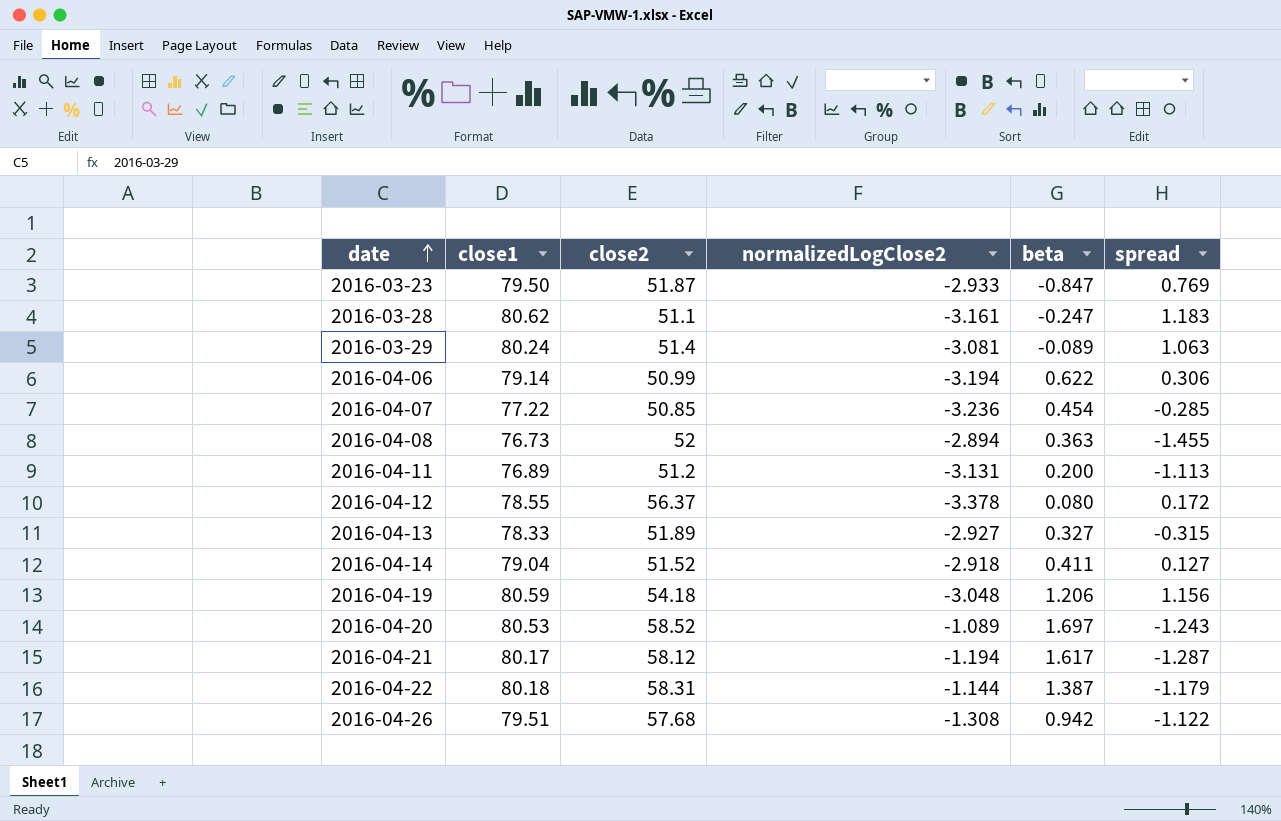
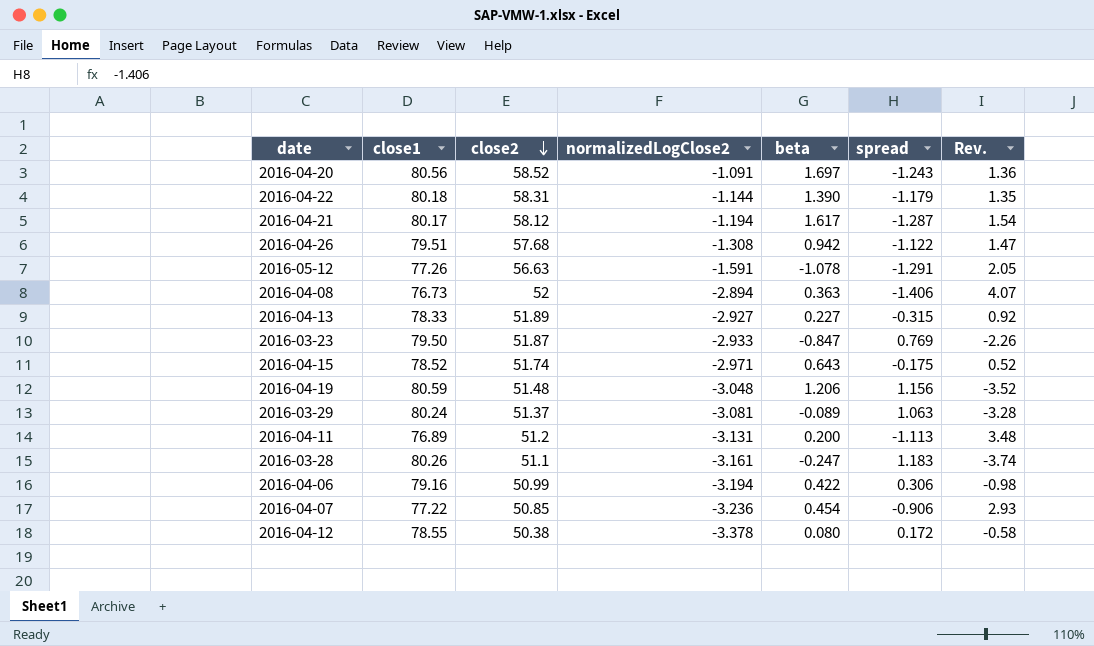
row order: date ascending -> close2 descending
column Rev. | formula: none -> [normalizedLogClose2] * [spread]
row 2016-04-14: 79.04 | 51.52 | -2.918 | 0.411 | 0.127 -> none
2016-04-20 | close1: 80.53 -> 80.56
2016-04-20 | normalizedLogClose2: -1.089 -> -1.091
2016-04-22 | beta: 1.387 -> 1.390
row 2016-05-12: none -> 77.26 | 56.63 | -1.591 | -1.078 | -1.291 | 2.05
2016-04-08 | spread: -1.455 -> -1.406
2016-04-13 | beta: 0.327 -> 0.227
row 2016-04-15: none -> 78.52 | 51.74 | -2.971 | 0.643 | -0.175 | 0.52
2016-04-19 | close2: 54.18 -> 51.48
2016-03-29 | close2: 51.4 -> 51.37
2016-03-28 | close1: 80.62 -> 80.26
2016-04-06 | close1: 79.14 -> 79.16
2016-04-06 | beta: 0.622 -> 0.422
2016-04-07 | spread: -0.285 -> -0.906
2016-04-12 | close2: 56.37 -> 50.38

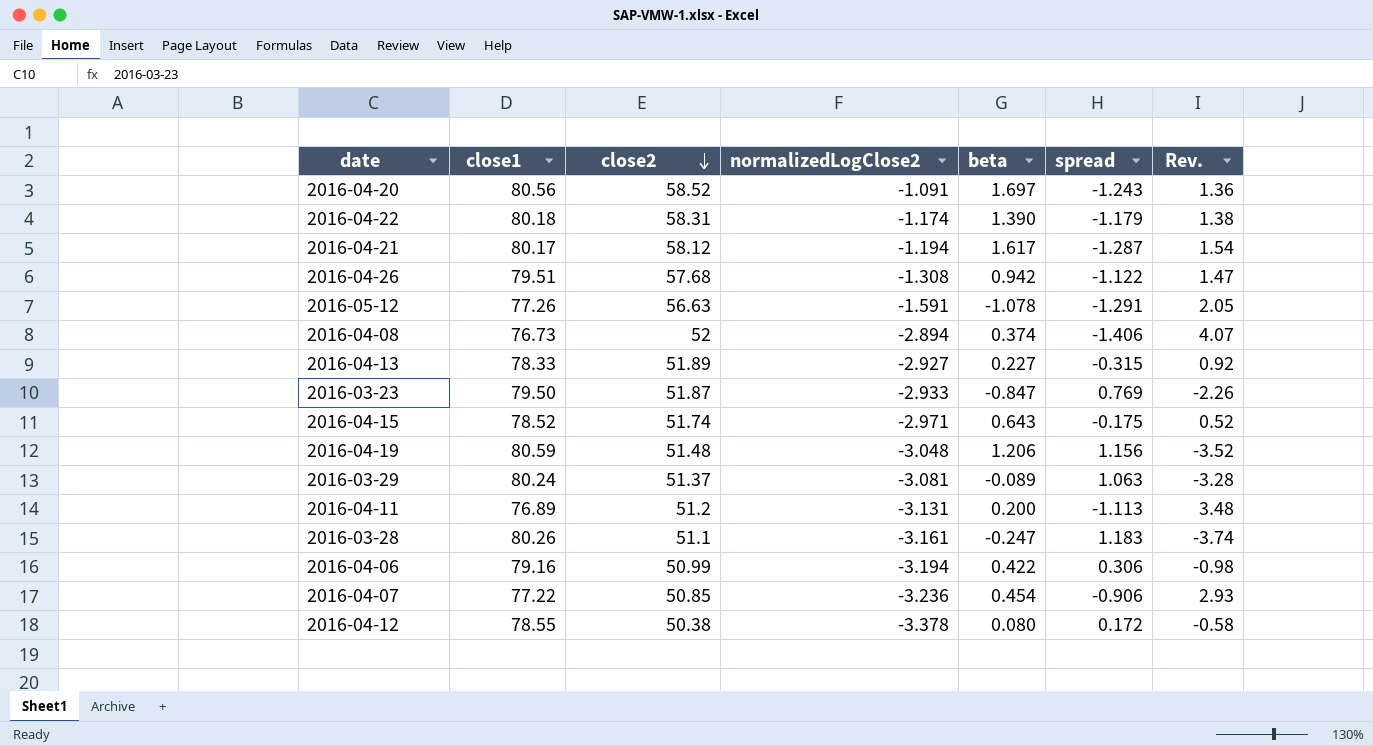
2016-04-22 | normalizedLogClose2: -1.144 -> -1.174
2016-04-22 | Rev.: 1.35 -> 1.38
2016-04-08 | beta: 0.363 -> 0.374

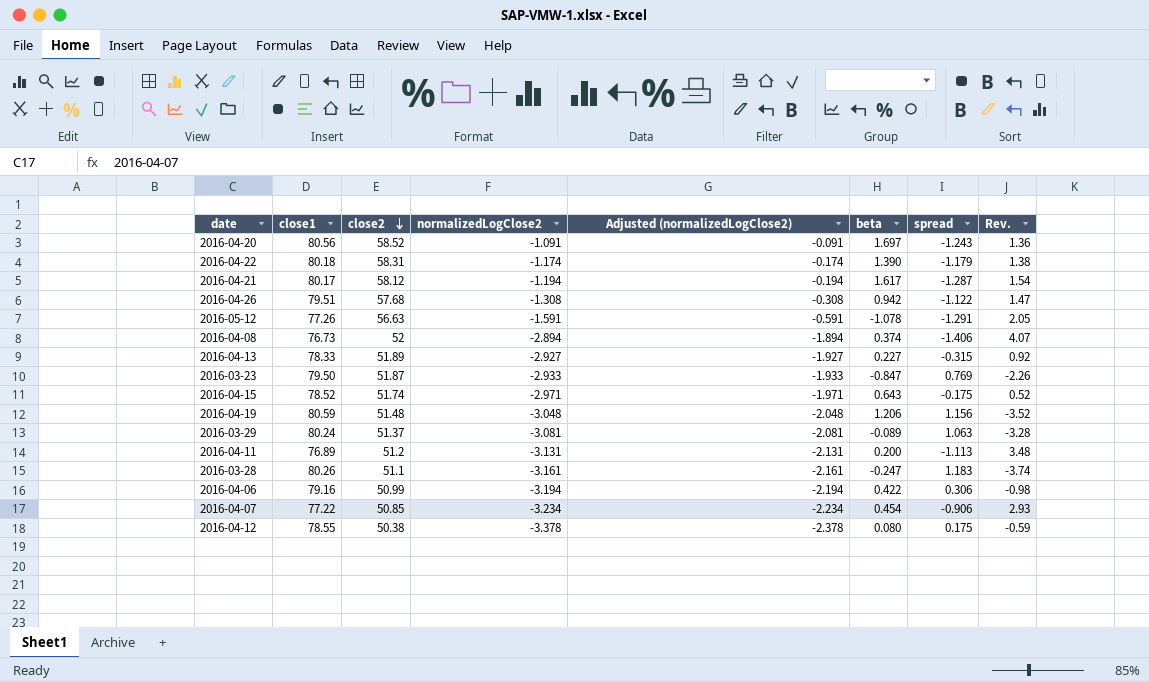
column Adjusted (normalizedLogClose2) | formula: none -> [normalizedLogClose2] + 1
2016-04-07 | normalizedLogClose2: -3.236 -> -3.234
2016-04-12 | spread: 0.172 -> 0.175
2016-04-12 | Rev.: -0.58 -> -0.59

